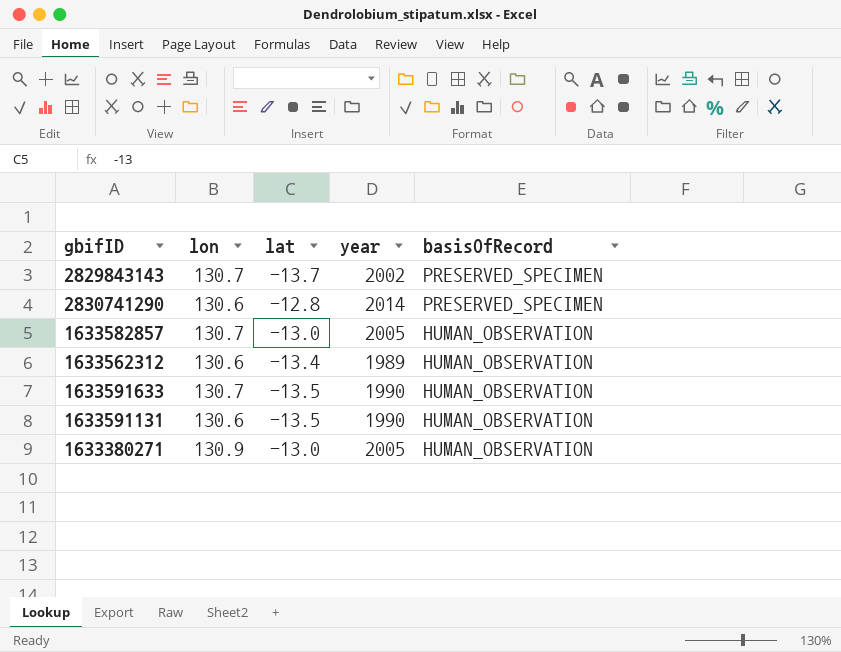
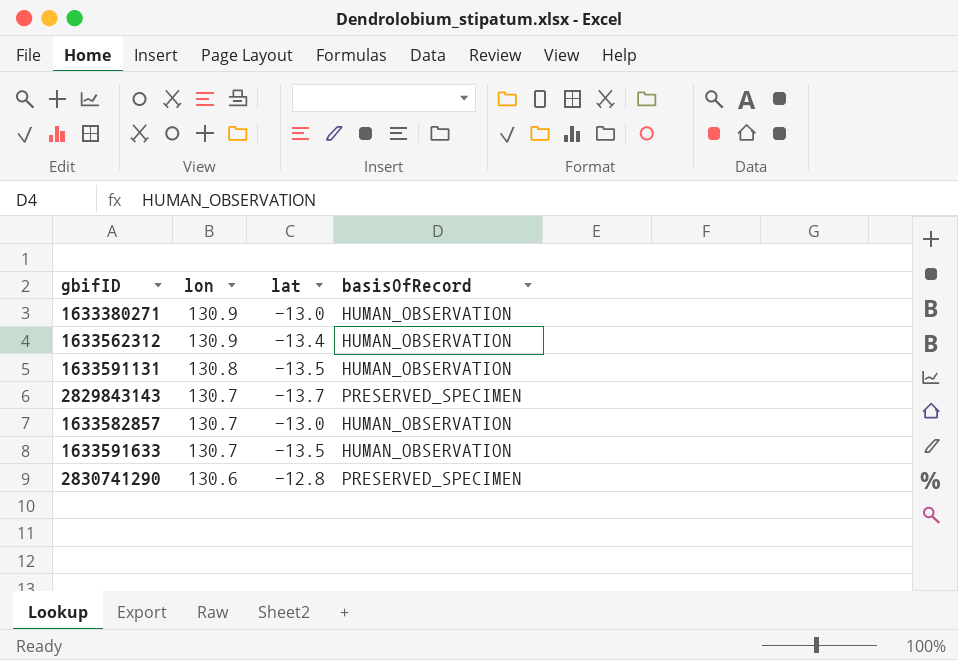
row order: basisOfRecord descending -> lon descending
column year | position: 4 -> none
1633562312 | lon: 130.6 -> 130.9
1633591131 | lon: 130.6 -> 130.8

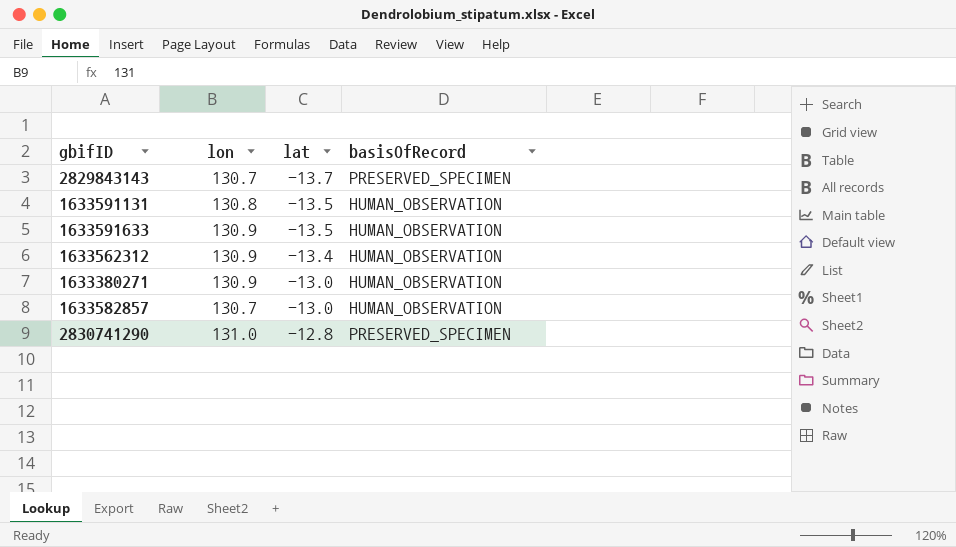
row order: lon descending -> lat ascending
1633591633 | lon: 130.7 -> 130.9
2830741290 | lon: 130.6 -> 131.0

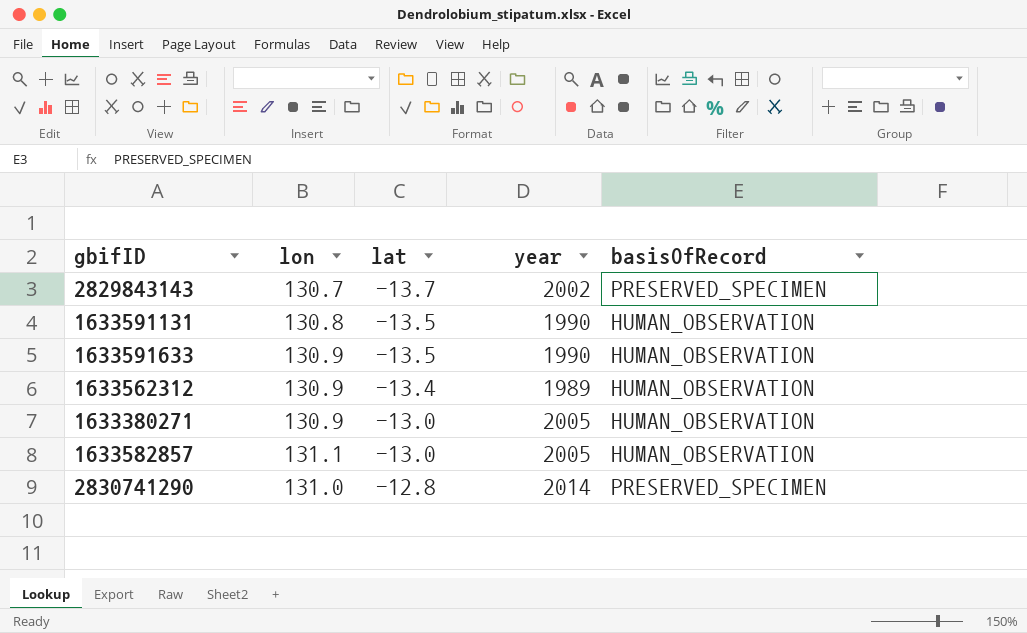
column year | position: none -> 4
1633582857 | lon: 130.7 -> 131.1

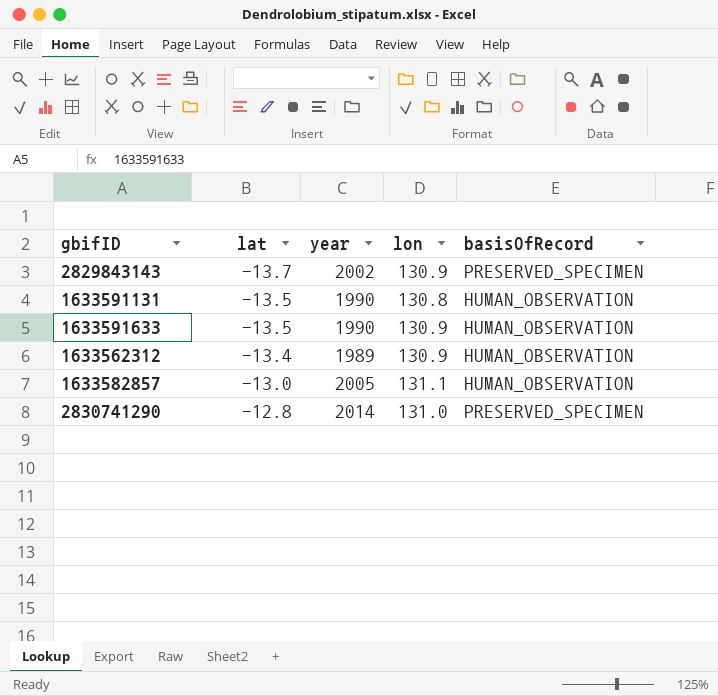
column lon | position: 2 -> 4
row 1633380271: 130.9 | -13.0 | 2005 | HUMAN_OBSERVATION -> none
2829843143 | lon: 130.7 -> 130.9

